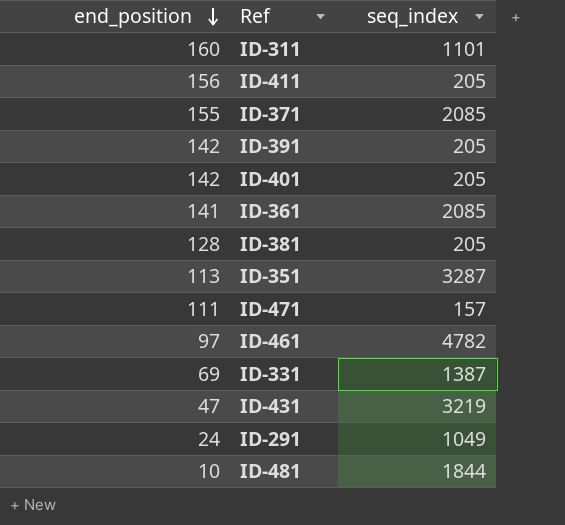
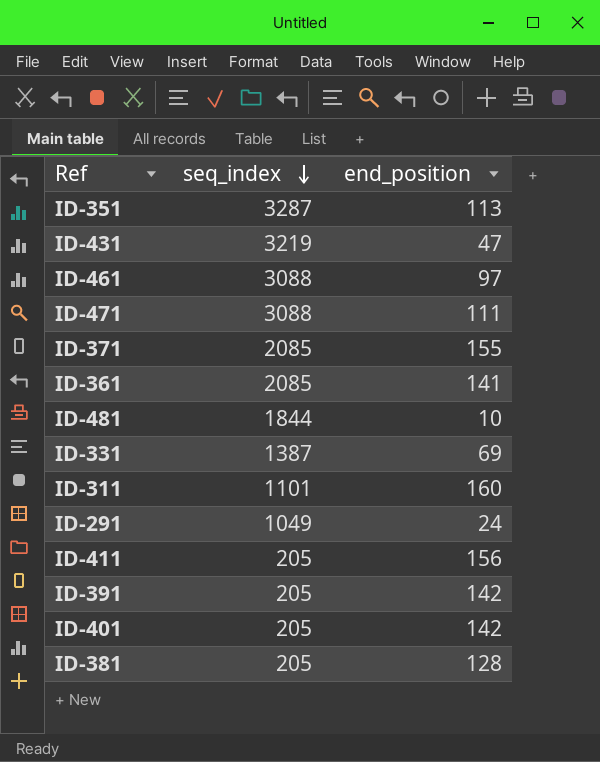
row order: end_position descending -> seq_index descending
column end_position | position: 1 -> 3
ID-461 | seq_index: 4782 -> 3088
ID-471 | seq_index: 157 -> 3088

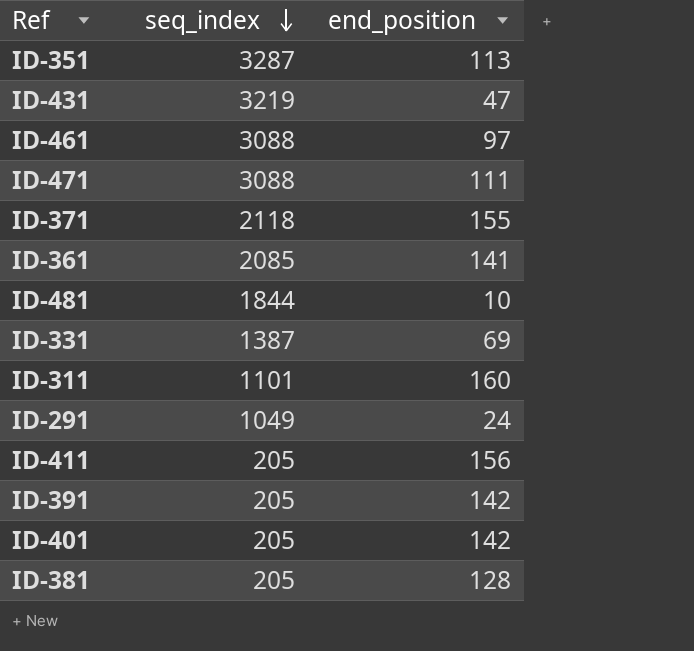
ID-371 | seq_index: 2085 -> 2118

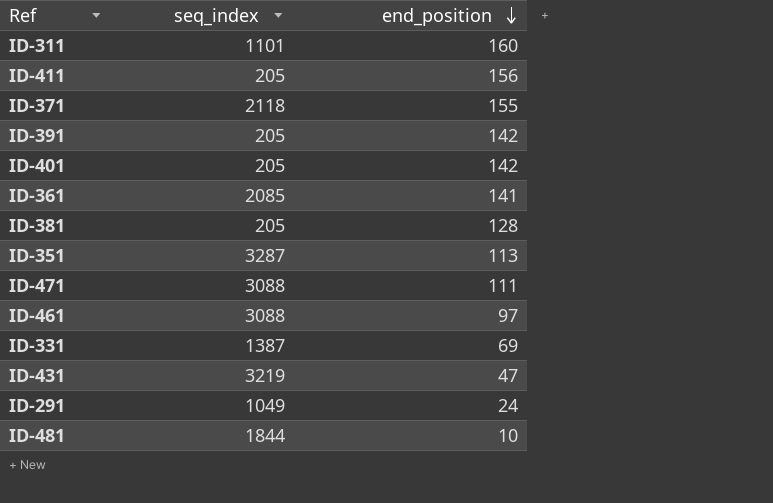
row order: seq_index descending -> end_position descending

